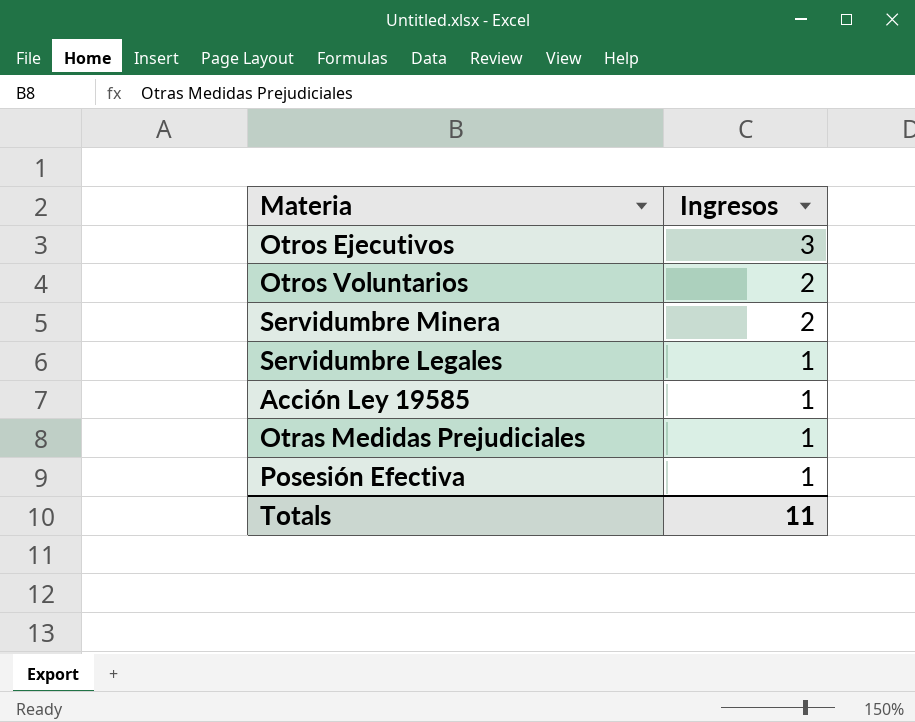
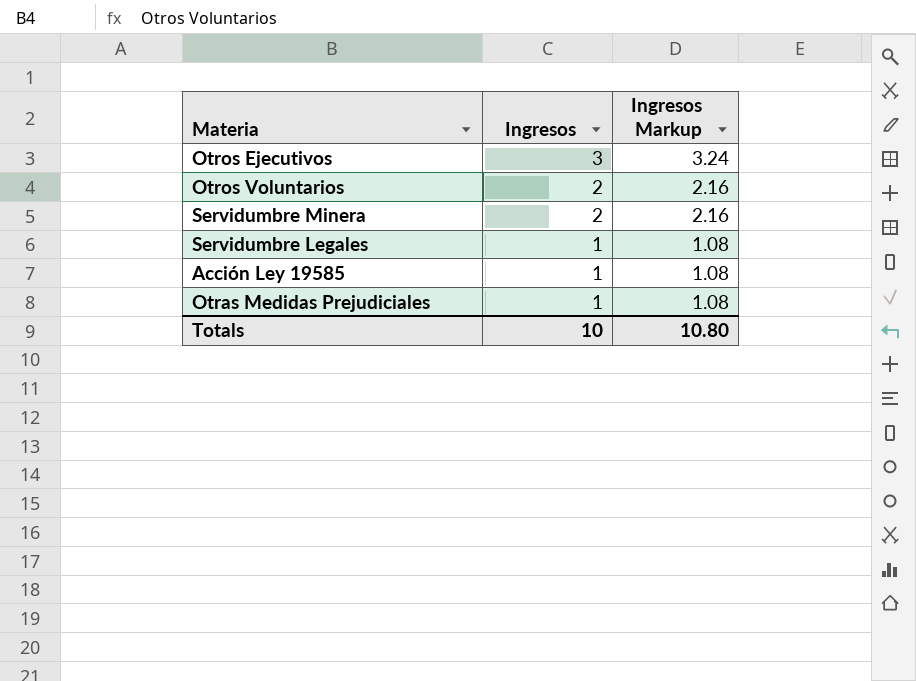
column Ingresos Markup | formula: none -> [Ingresos] * 1.08
row Posesión Efectiva: 1 -> none
Totals | Ingresos: 11 -> 10

